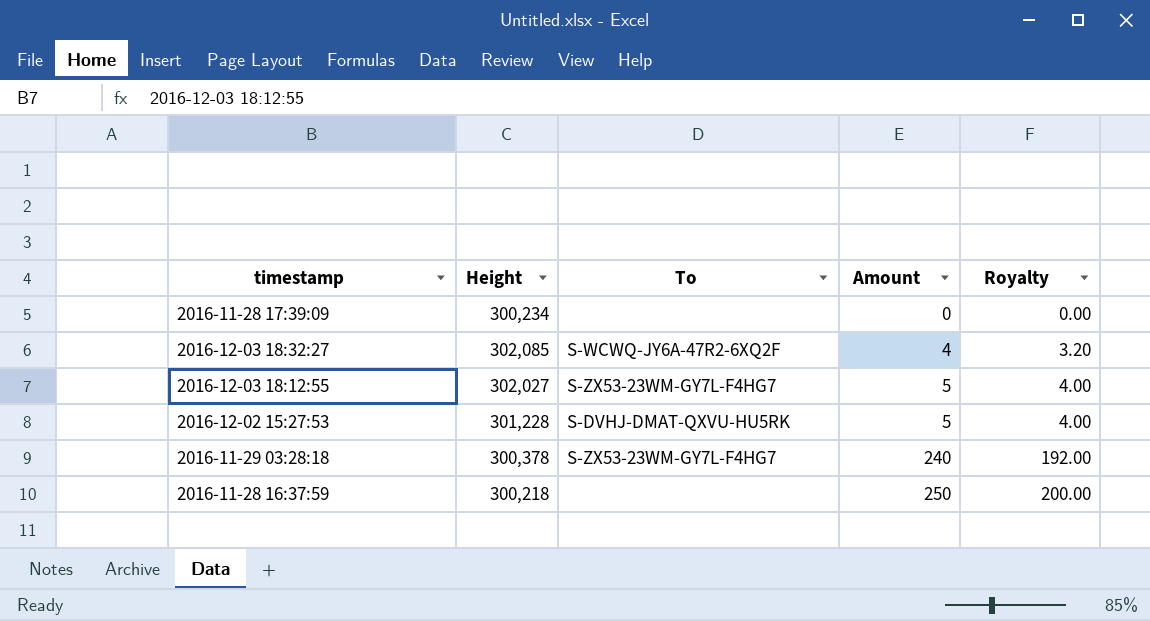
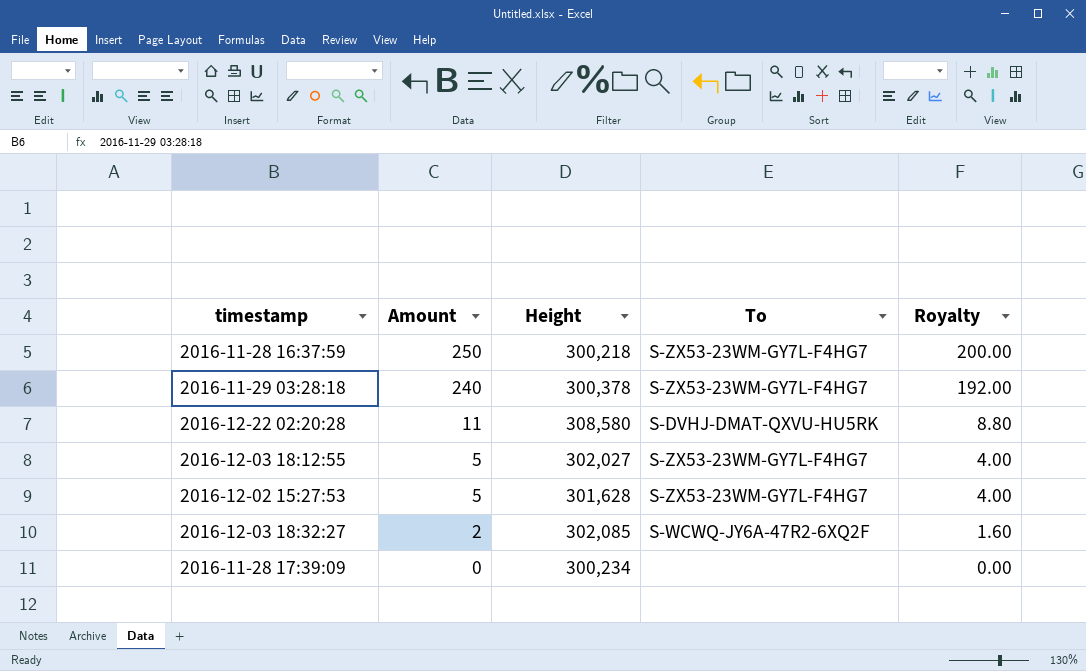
row order: Amount ascending -> Amount descending
column Amount | position: 4 -> 2
2016-11-28 16:37:59 | To: none -> S-ZX53-23WM-GY7L-F4HG7
row 2016-12-22 02:20:28: none -> 11 | 308,580 | S-DVHJ-DMAT-QXVU-HU5RK | 8.80
2016-12-02 15:27:53 | Height: 301,228 -> 301,628
2016-12-02 15:27:53 | To: S-DVHJ-DMAT-QXVU-HU5RK -> S-ZX53-23WM-GY7L-F4HG7
2016-12-03 18:32:27 | Amount: 4 -> 2
2016-12-03 18:32:27 | Royalty: 3.20 -> 1.60

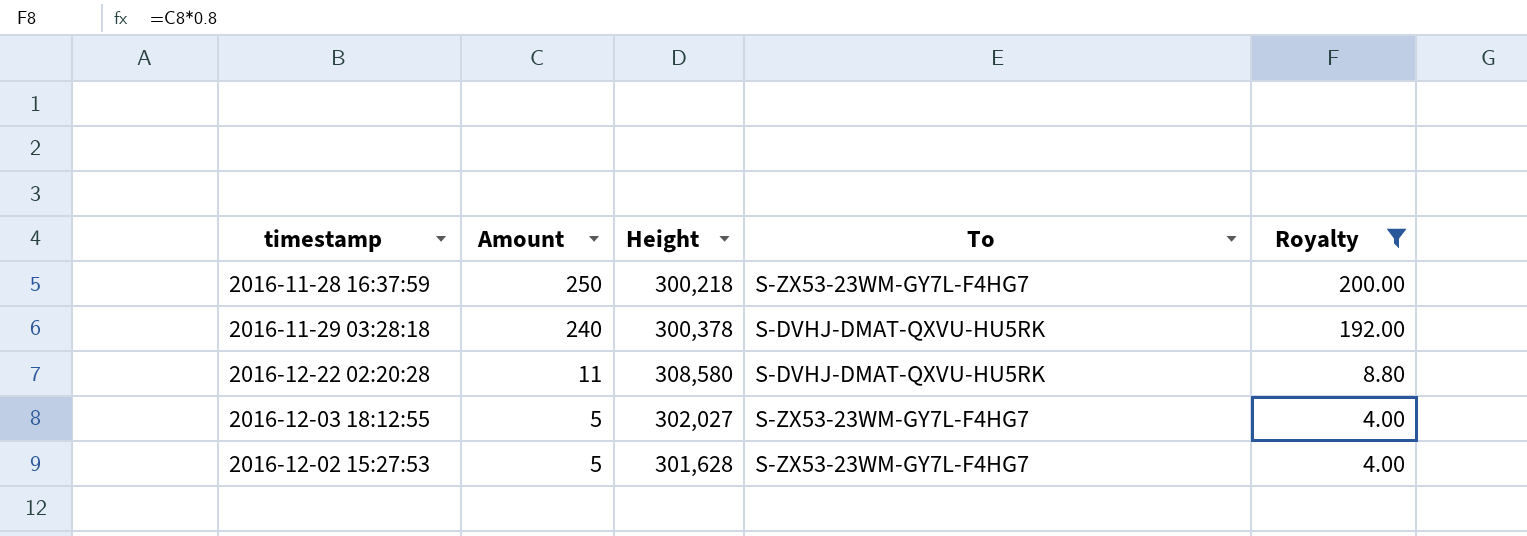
filter: none -> Royalty >= 4.00
2016-11-29 03:28:18 | To: S-ZX53-23WM-GY7L-F4HG7 -> S-DVHJ-DMAT-QXVU-HU5RK

